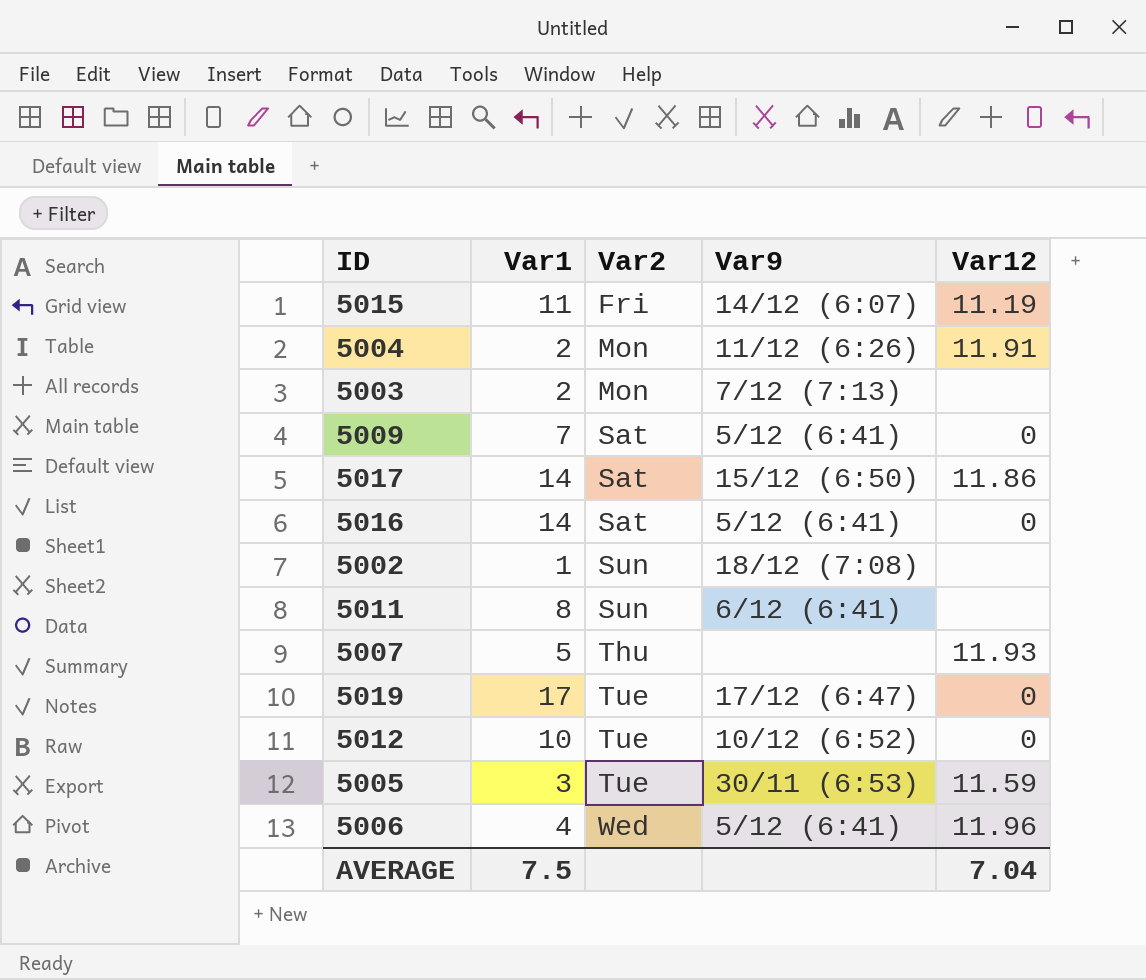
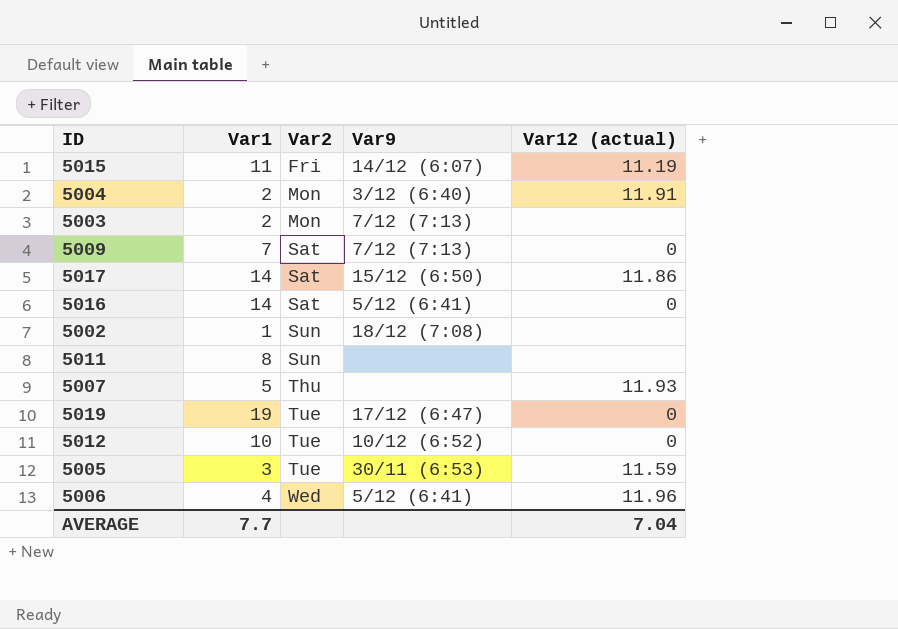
column name: Var12 -> Var12 (actual)
5004 | Var9: 11/12 (6:26) -> 3/12 (6:40)
5009 | Var9: 5/12 (6:41) -> 7/12 (7:13)
5011 | Var9: 6/12 (6:41) -> none
5019 | Var1: 17 -> 19
AVERAGE | Var1: 7.5 -> 7.7

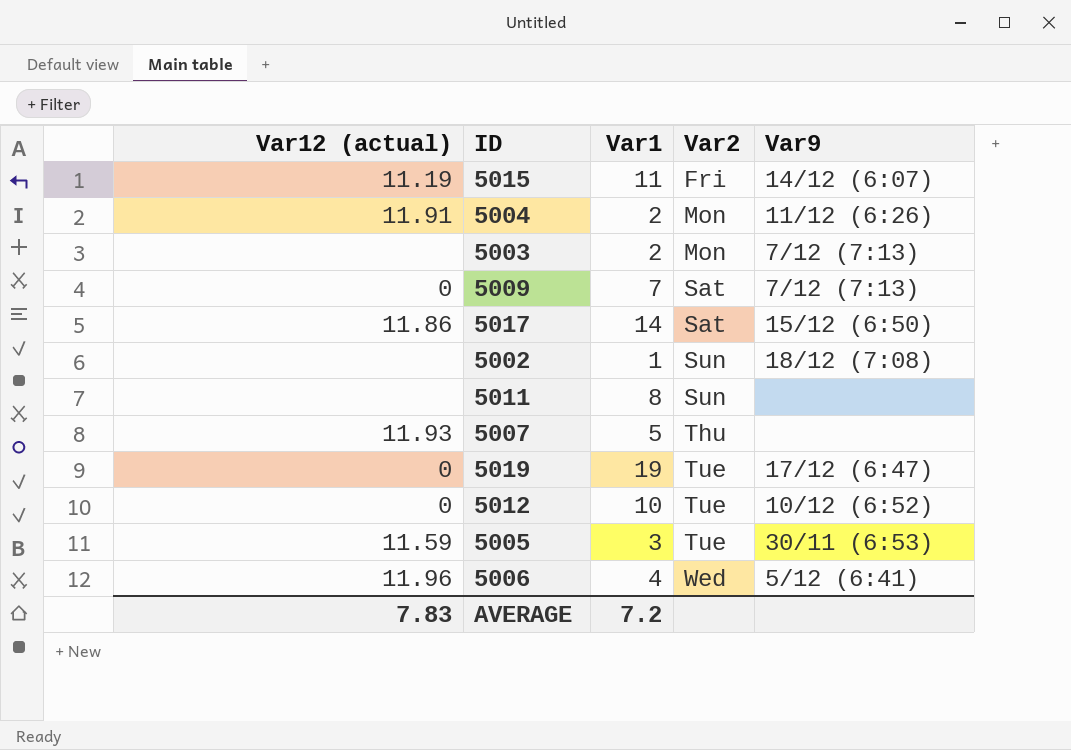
column Var12 (actual) | position: 5 -> 1
row 5016: 14 | Sat | 5/12 (6:41) | 0 -> none
5004 | Var9: 3/12 (6:40) -> 11/12 (6:26)
AVERAGE | Var12 (actual): 7.04 -> 7.83
AVERAGE | Var1: 7.7 -> 7.2

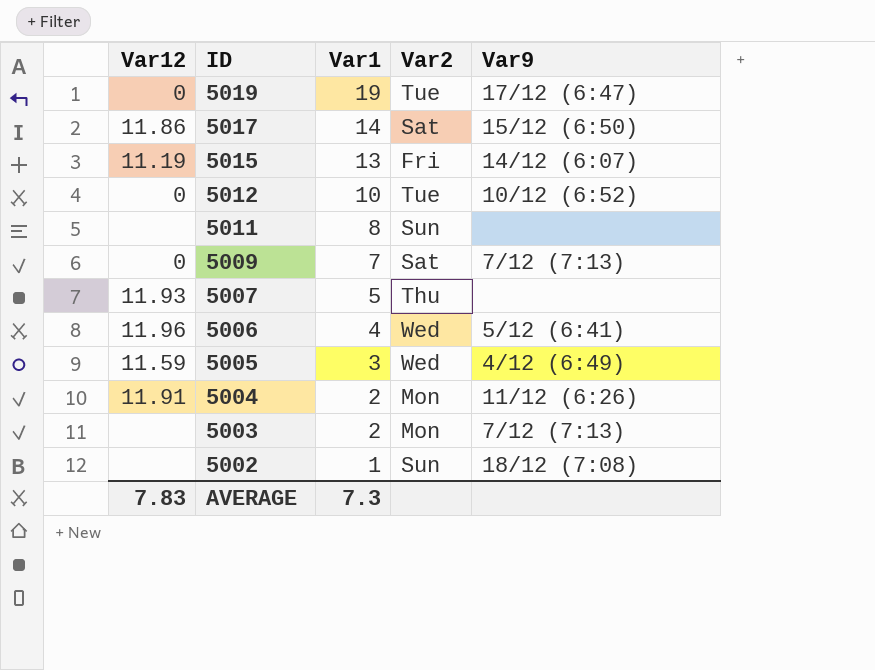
row order: Var2 ascending -> ID descending
column name: Var12 (actual) -> Var12
5015 | Var1: 11 -> 13
5005 | Var2: Tue -> Wed
5005 | Var9: 30/11 (6:53) -> 4/12 (6:49)
AVERAGE | Var1: 7.2 -> 7.3

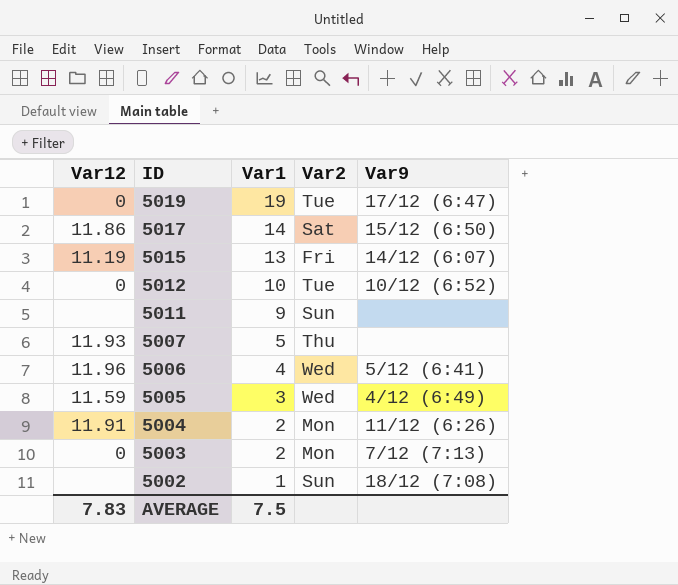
row 5009: 0 | 7 | Sat | 7/12 (7:13) -> none
5011 | Var1: 8 -> 9
5003 | Var12: none -> 0
AVERAGE | Var1: 7.3 -> 7.5

